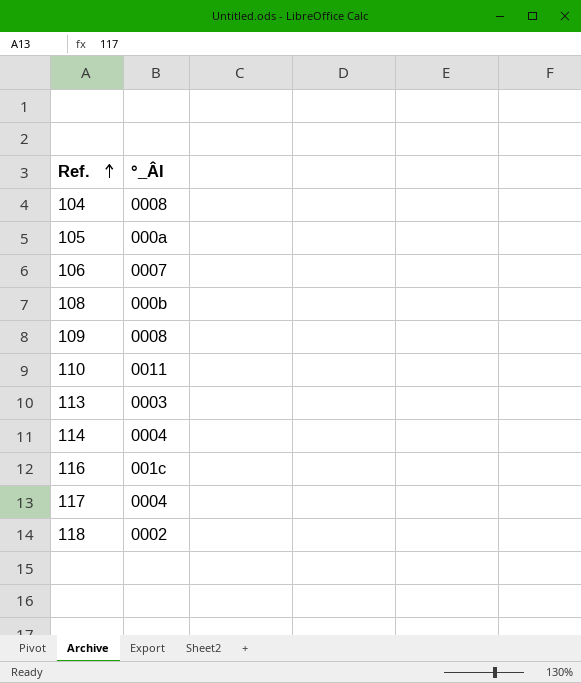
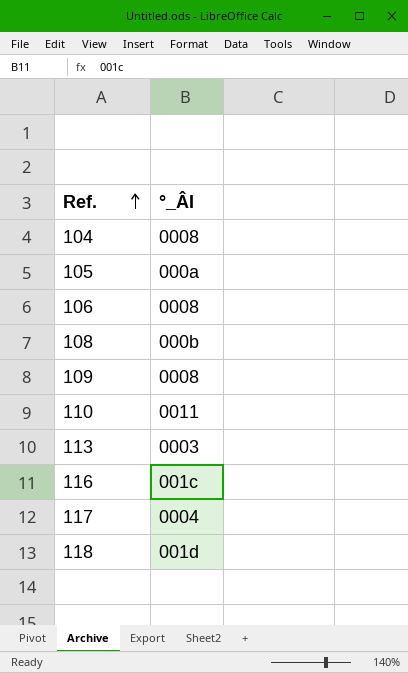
row 114: 0004 -> none
106 | °_ÂI: 0007 -> 0008
118 | °_ÂI: 0002 -> 001d

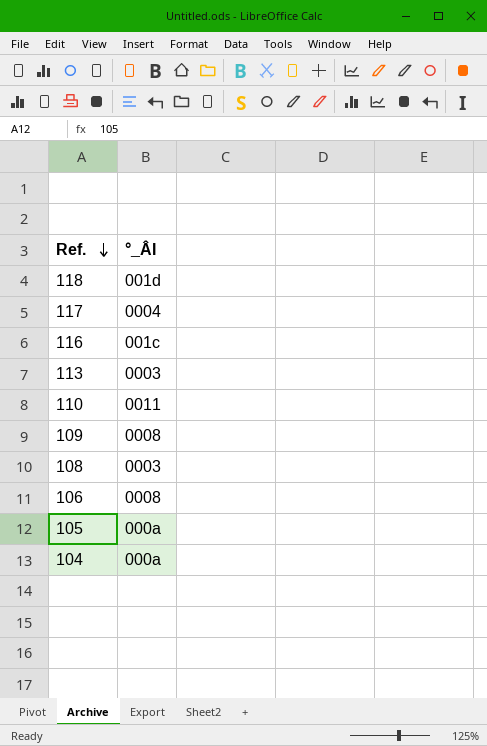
row order: Ref. ascending -> Ref. descending
108 | °_ÂI: 000b -> 0003
104 | °_ÂI: 0008 -> 000a

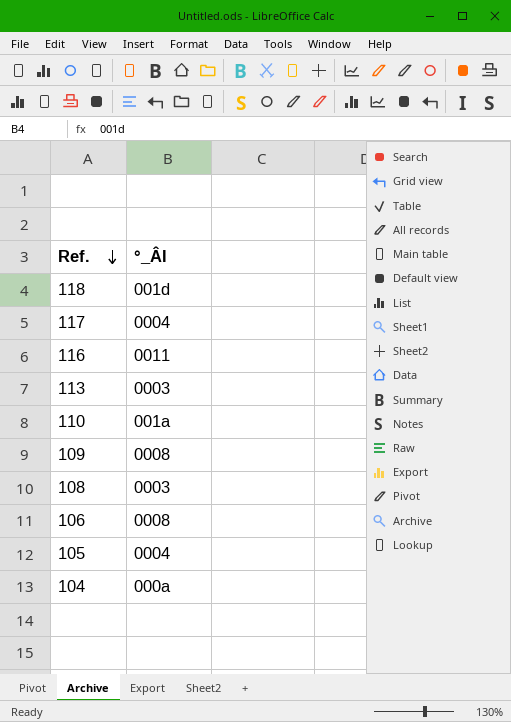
116 | °_ÂI: 001c -> 0011
110 | °_ÂI: 0011 -> 001a
105 | °_ÂI: 000a -> 0004

